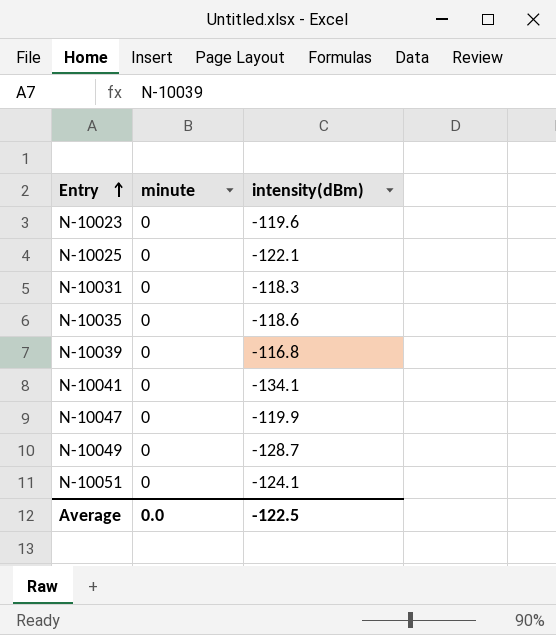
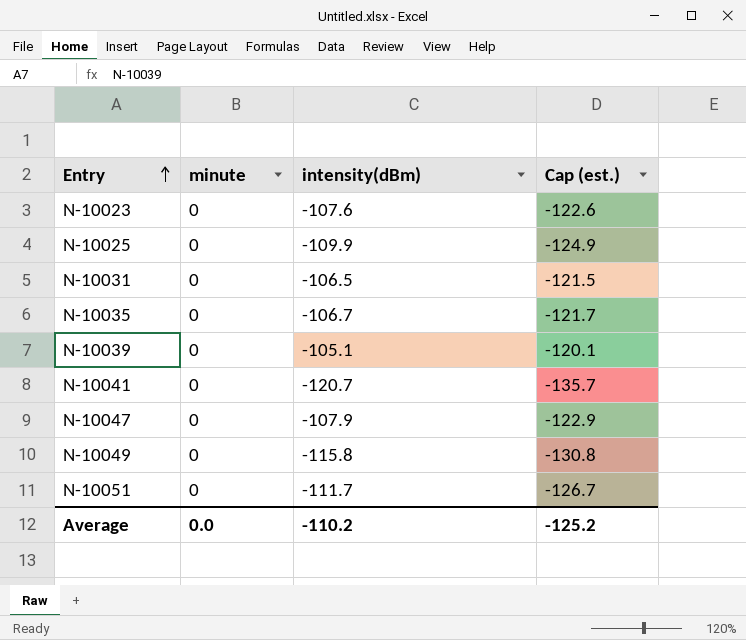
column Cap (est.) | formula: none -> [intensity(dBm)] - 15
N-10023 | intensity(dBm): -119.6 -> -107.6
N-10025 | intensity(dBm): -122.1 -> -109.9
N-10031 | intensity(dBm): -118.3 -> -106.5
N-10035 | intensity(dBm): -118.6 -> -106.7
N-10039 | intensity(dBm): -116.8 -> -105.1
N-10041 | intensity(dBm): -134.1 -> -120.7
N-10047 | intensity(dBm): -119.9 -> -107.9
N-10049 | intensity(dBm): -128.7 -> -115.8
N-10051 | intensity(dBm): -124.1 -> -111.7
Average | intensity(dBm): -122.5 -> -110.2

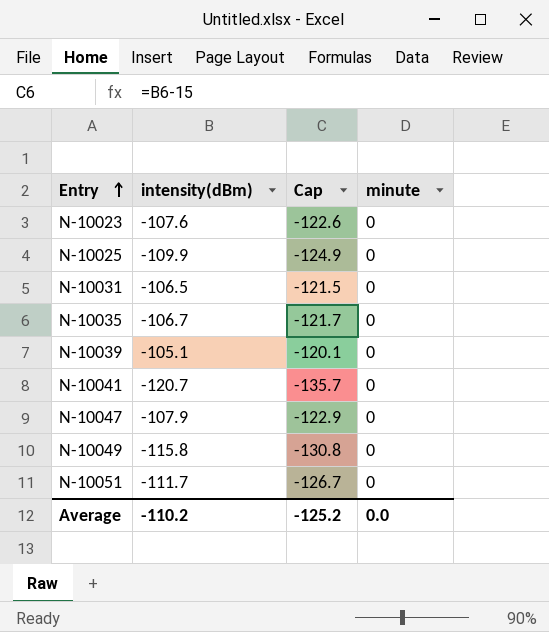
column name: Cap (est.) -> Cap
column minute | position: 2 -> 4

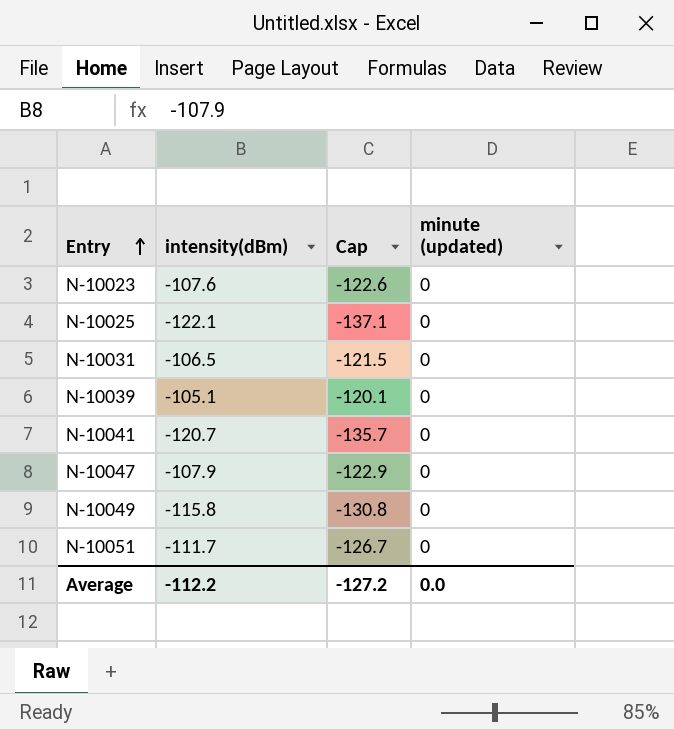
column name: minute -> minute (updated)
row N-10035: -106.7 | -121.7 | 0 -> none
N-10025 | intensity(dBm): -109.9 -> -122.1
N-10025 | Cap: -124.9 -> -137.1
Average | intensity(dBm): -110.2 -> -112.2
Average | Cap: -125.2 -> -127.2

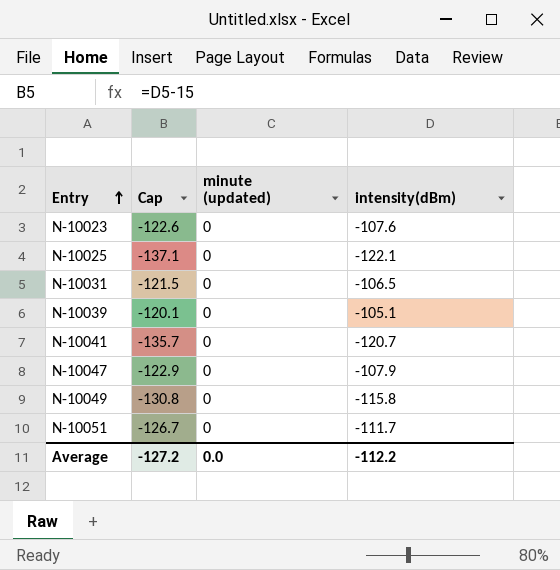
column intensity(dBm) | position: 2 -> 4

